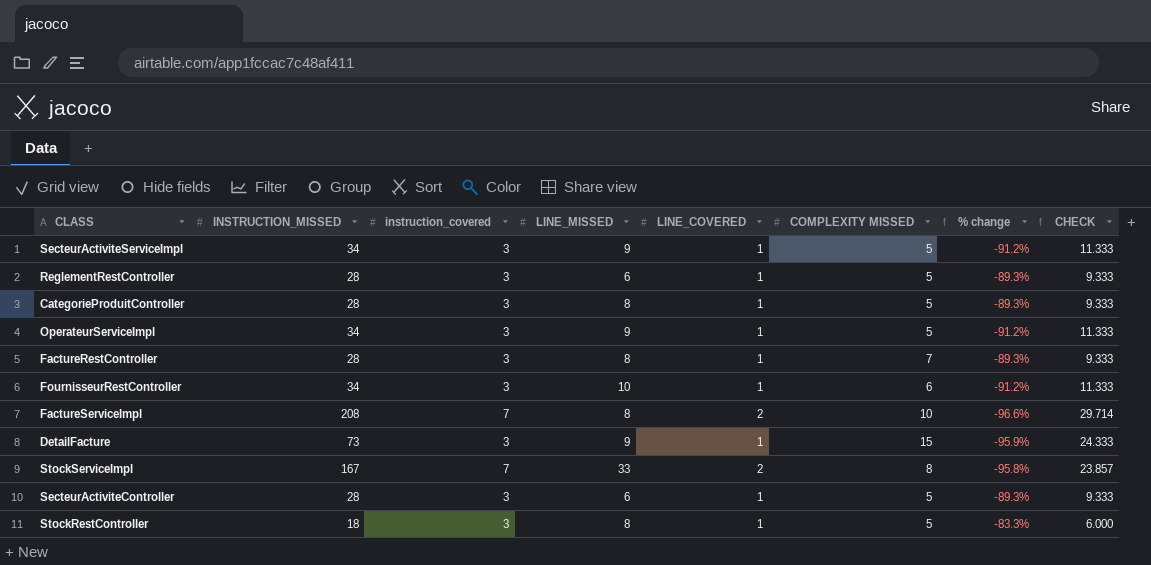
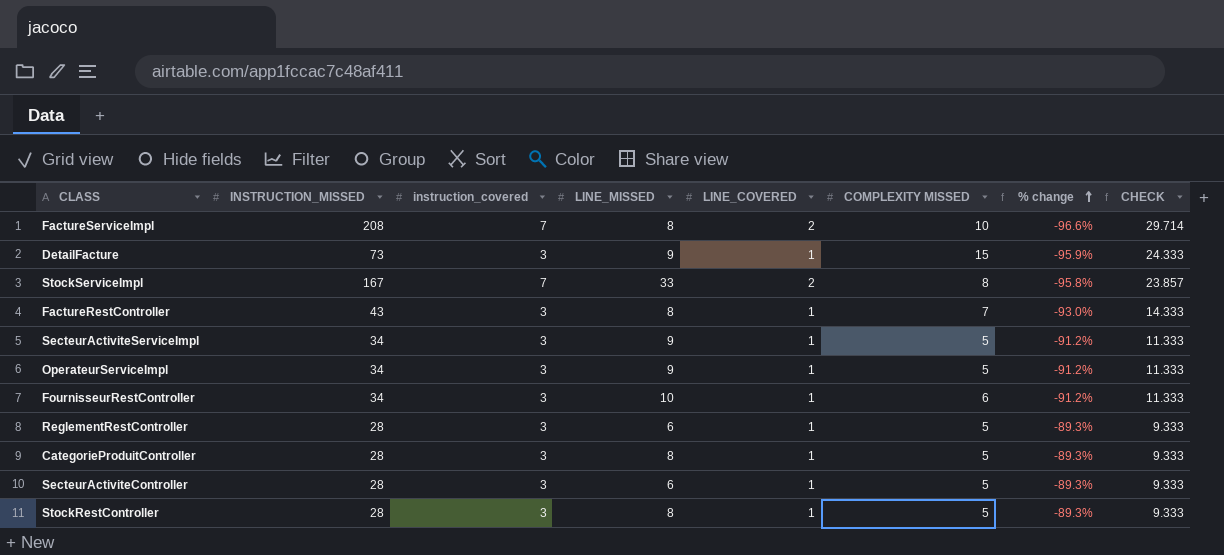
row order: none -> % change ascending
FactureRestController | INSTRUCTION_MISSED: 28 -> 43
FactureRestController | % change: -89.3% -> -93.0%
FactureRestController | CHECK: 9.333 -> 14.333
StockRestController | INSTRUCTION_MISSED: 18 -> 28
StockRestController | % change: -83.3% -> -89.3%
StockRestController | CHECK: 6.000 -> 9.333

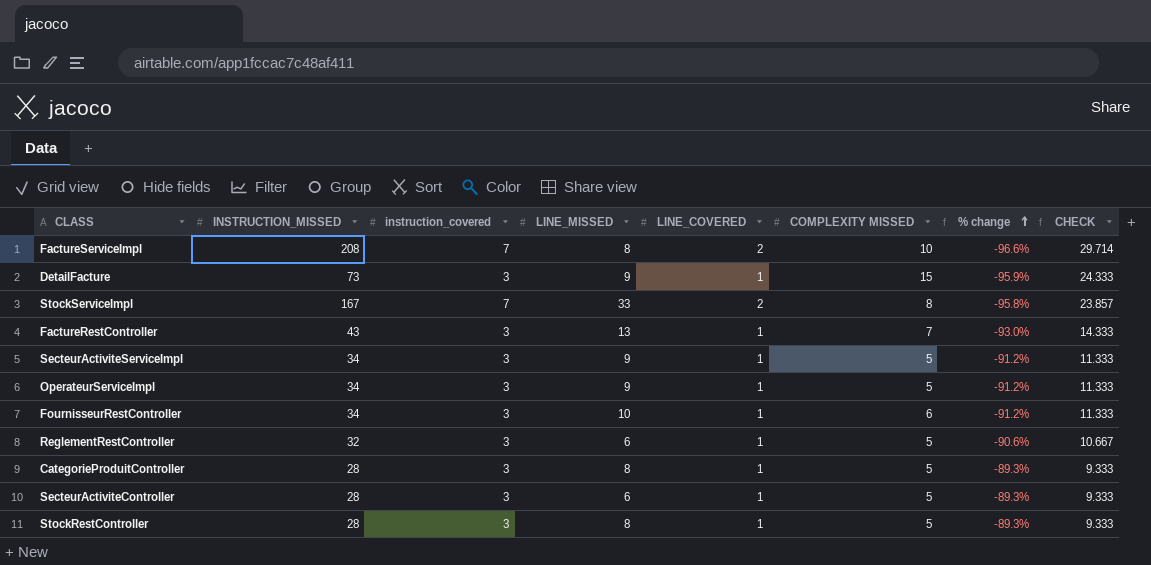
FactureRestController | LINE_MISSED: 8 -> 13
ReglementRestController | INSTRUCTION_MISSED: 28 -> 32
ReglementRestController | % change: -89.3% -> -90.6%
ReglementRestController | CHECK: 9.333 -> 10.667

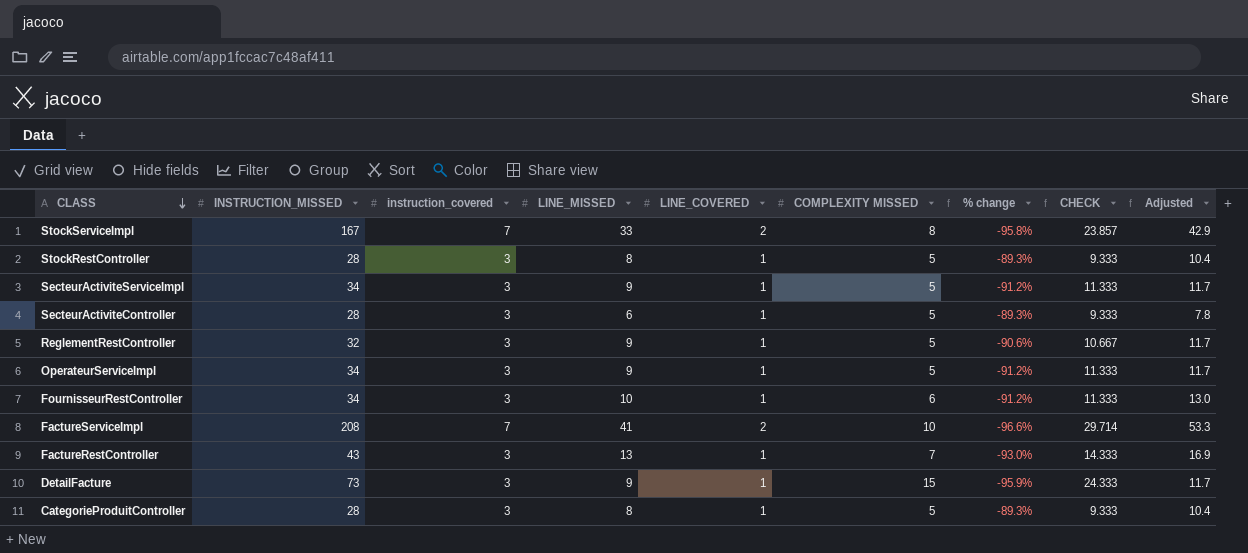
row order: % change ascending -> CLASS descending
column Adjusted | formula: none -> [LINE_MISSED] * 1.3
ReglementRestController | LINE_MISSED: 6 -> 9
FactureServiceImpl | LINE_MISSED: 8 -> 41

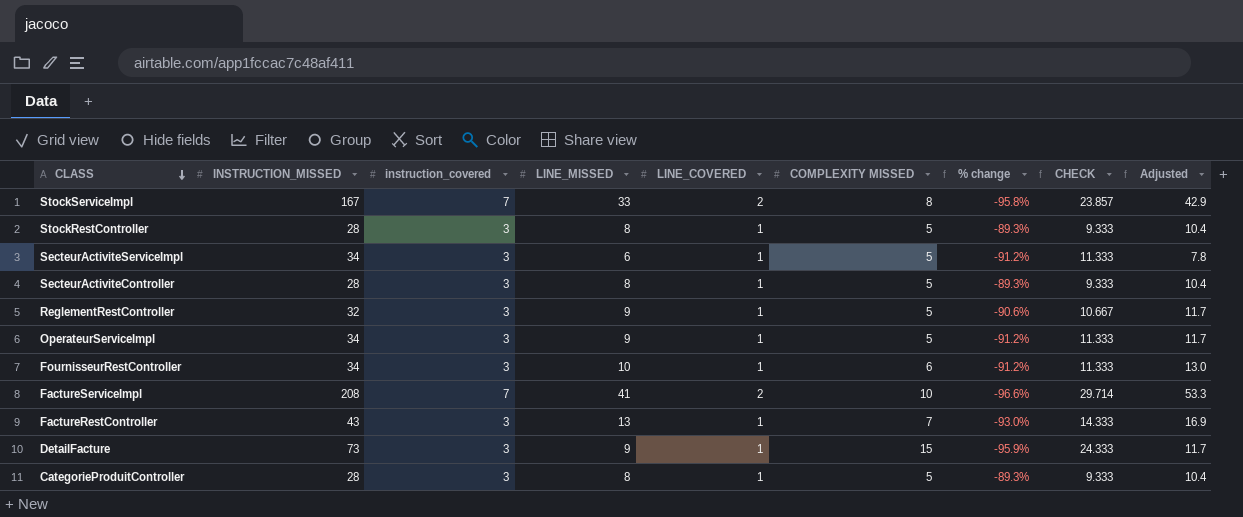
SecteurActiviteServiceImpl | LINE_MISSED: 9 -> 6
SecteurActiviteServiceImpl | Adjusted: 11.7 -> 7.8
SecteurActiviteController | LINE_MISSED: 6 -> 8
SecteurActiviteController | Adjusted: 7.8 -> 10.4

